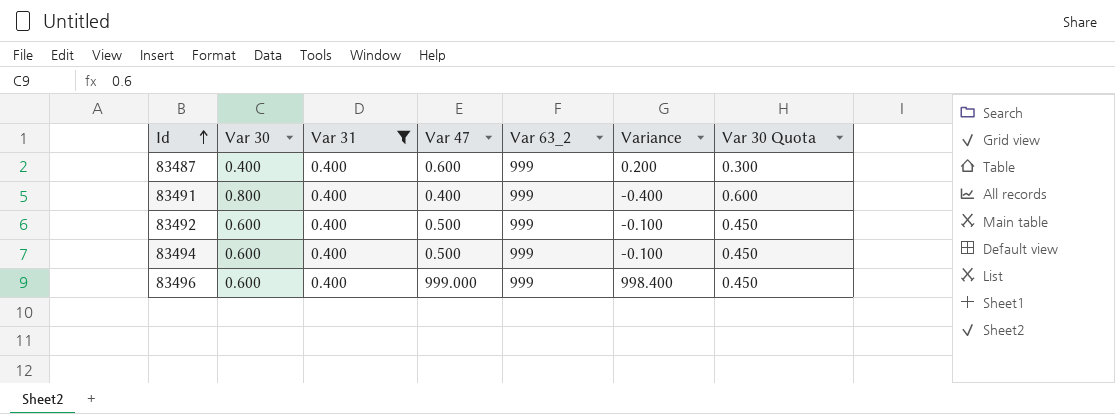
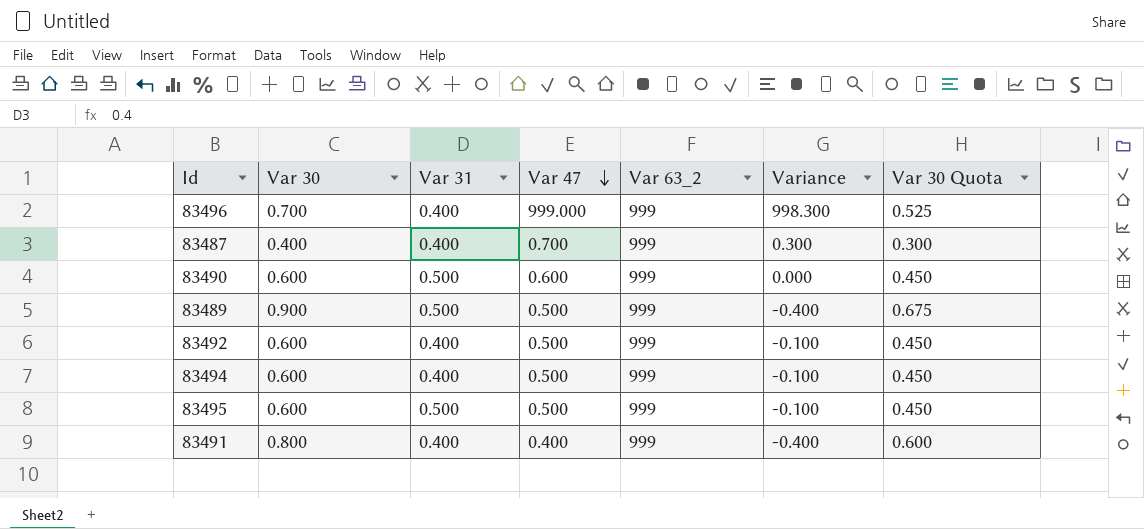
filter: Var 31 = 0.400 -> none
row order: Id ascending -> Var 47 descending
83496 | Var 30: 0.600 -> 0.700
83496 | Variance: 998.400 -> 998.300
83496 | Var 30 Quota: 0.450 -> 0.525
83487 | Var 47: 0.600 -> 0.700
83487 | Variance: 0.200 -> 0.300

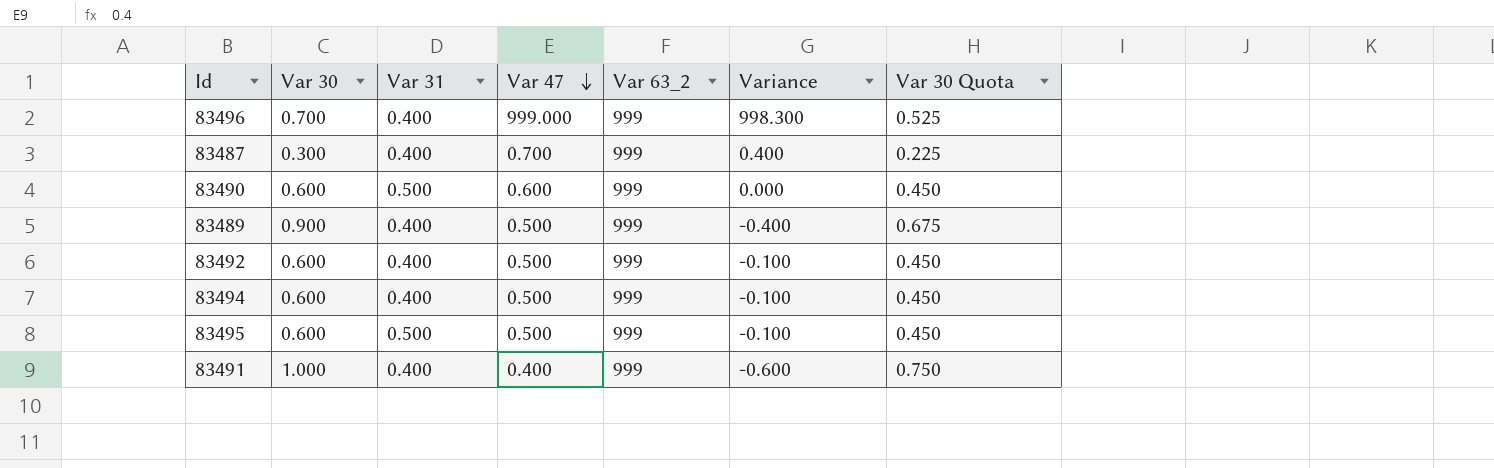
83487 | Var 30: 0.400 -> 0.300
83487 | Variance: 0.300 -> 0.400
83487 | Var 30 Quota: 0.300 -> 0.225
83489 | Var 31: 0.500 -> 0.400
83491 | Var 30: 0.800 -> 1.000
83491 | Variance: -0.400 -> -0.600
83491 | Var 30 Quota: 0.600 -> 0.750

